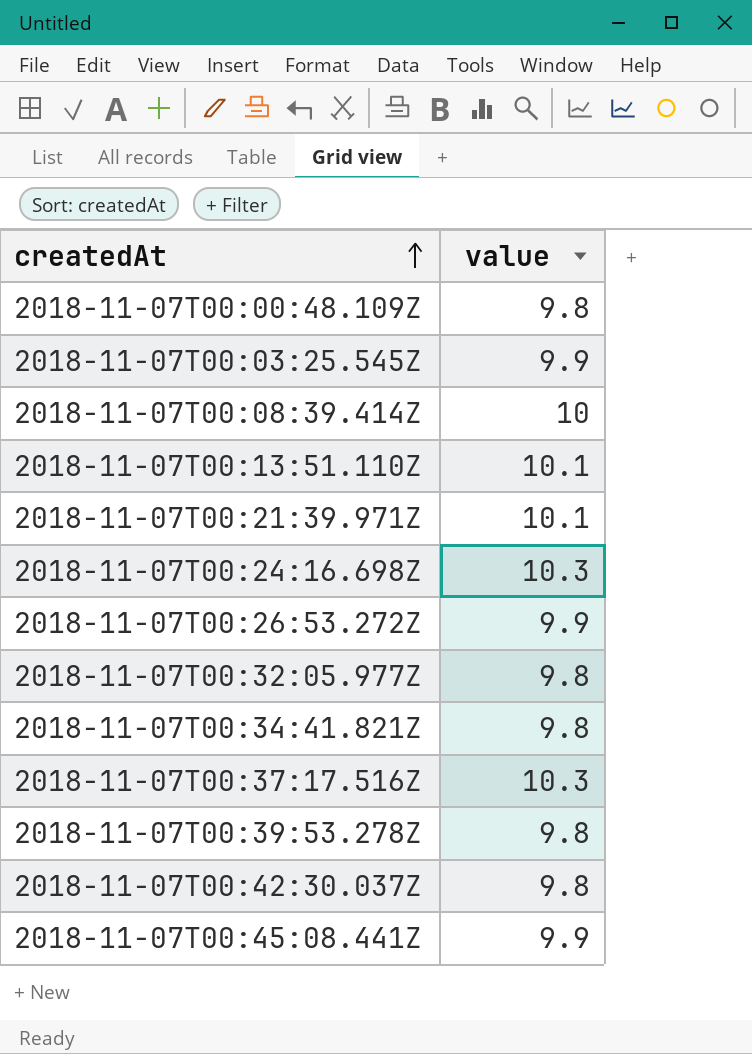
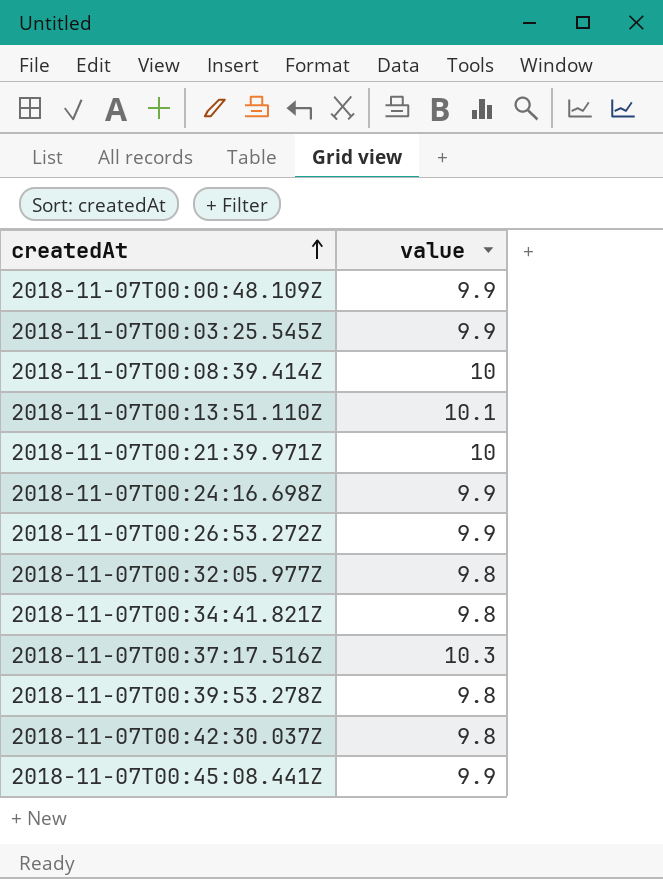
2018-11-07T00:00:48.109Z | value: 9.8 -> 9.9
2018-11-07T00:21:39.971Z | value: 10.1 -> 10
2018-11-07T00:24:16.698Z | value: 10.3 -> 9.9

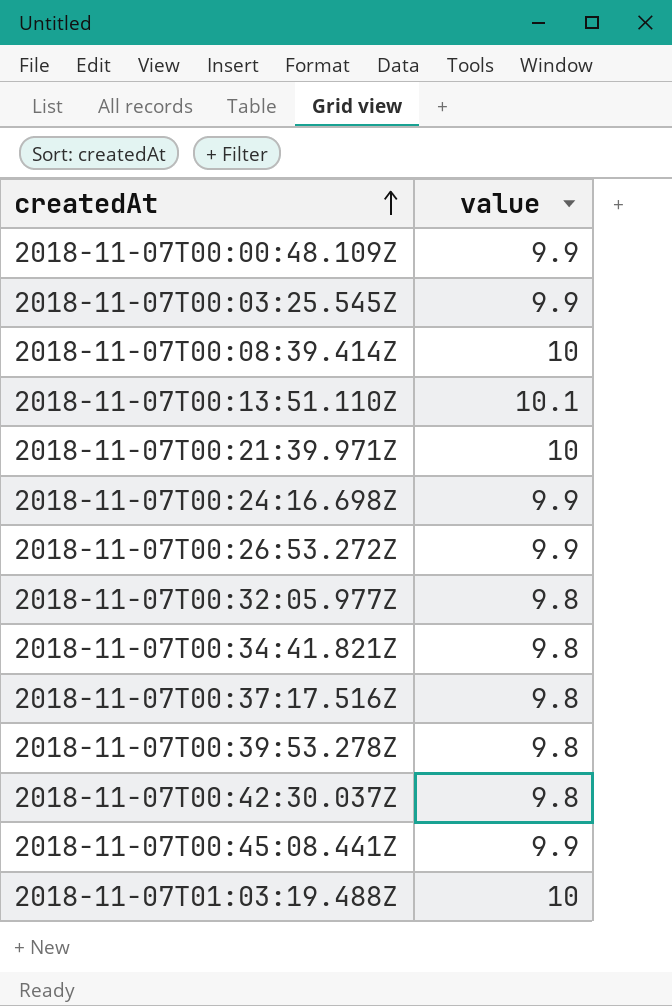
2018-11-07T00:37:17.516Z | value: 10.3 -> 9.8
row 2018-11-07T01:03:19.488Z: none -> 10

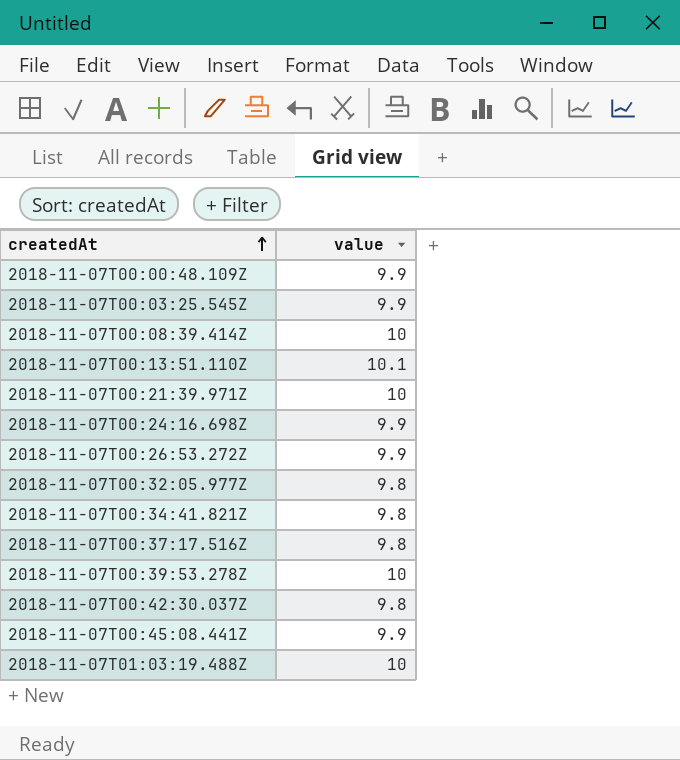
2018-11-07T00:39:53.278Z | value: 9.8 -> 10

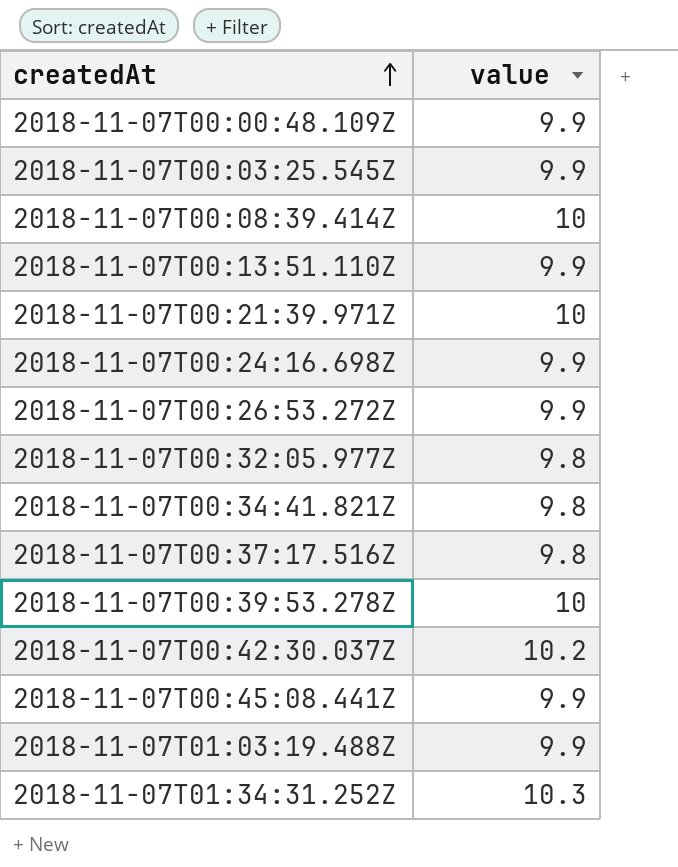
2018-11-07T00:13:51.110Z | value: 10.1 -> 9.9
2018-11-07T00:42:30.037Z | value: 9.8 -> 10.2
2018-11-07T01:03:19.488Z | value: 10 -> 9.9
row 2018-11-07T01:34:31.252Z: none -> 10.3

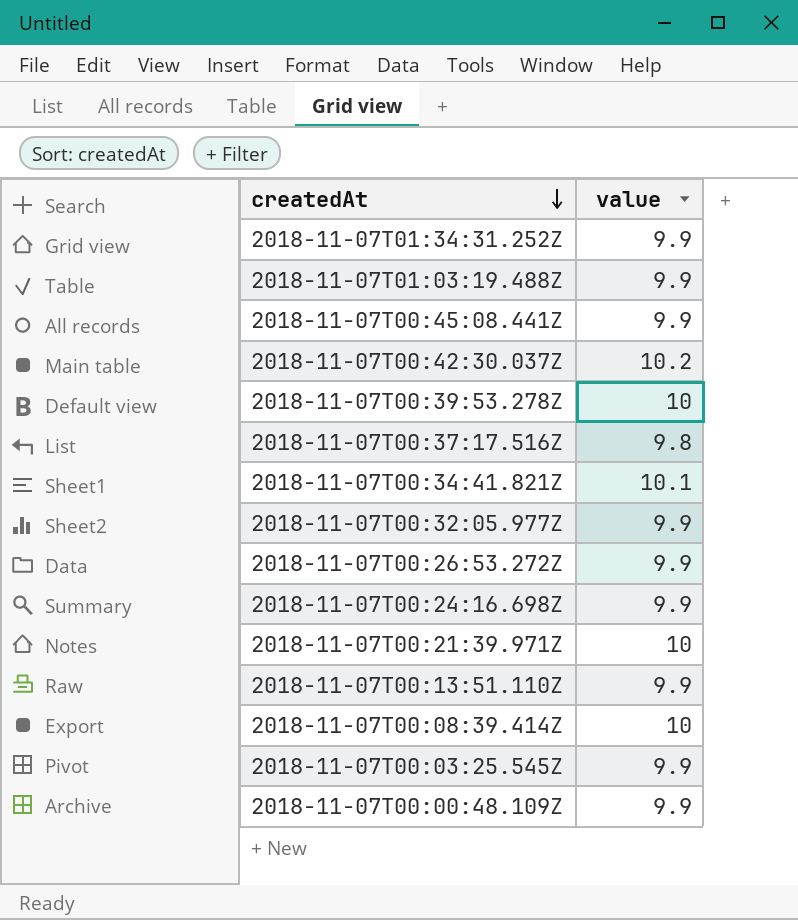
row order: createdAt ascending -> createdAt descending
2018-11-07T01:34:31.252Z | value: 10.3 -> 9.9
2018-11-07T00:34:41.821Z | value: 9.8 -> 10.1
2018-11-07T00:32:05.977Z | value: 9.8 -> 9.9

